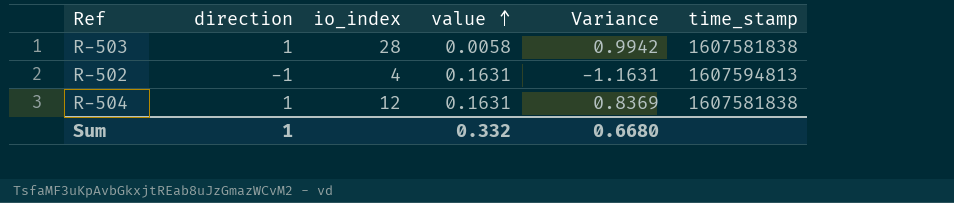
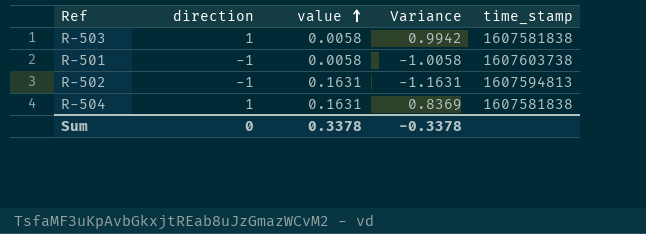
column io_index | position: 3 -> none
row R-501: none -> -1 | 0.0058 | -1.0058 | 1607603738
Sum | direction: 1 -> 0
Sum | value: 0.332 -> 0.3378
Sum | Variance: 0.6680 -> -0.3378

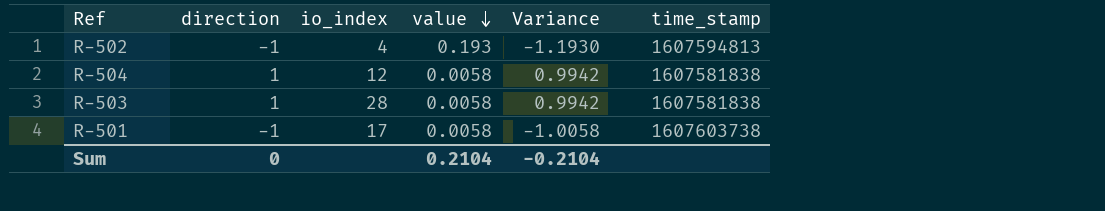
row order: value ascending -> value descending
column io_index | position: none -> 3
R-502 | value: 0.1631 -> 0.193
R-502 | Variance: -1.1631 -> -1.1930
R-504 | value: 0.1631 -> 0.0058
R-504 | Variance: 0.8369 -> 0.9942
Sum | value: 0.3378 -> 0.2104
Sum | Variance: -0.3378 -> -0.2104

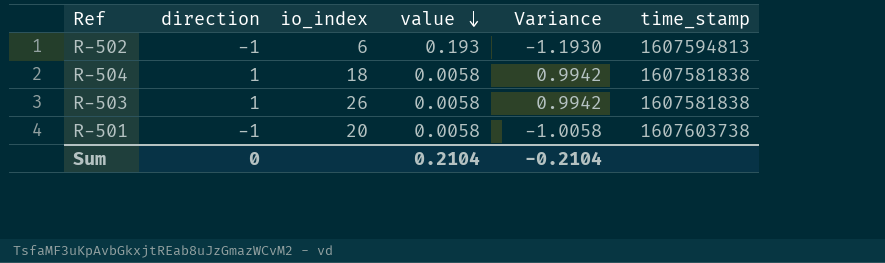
R-502 | io_index: 4 -> 6
R-504 | io_index: 12 -> 18
R-503 | io_index: 28 -> 26
R-501 | io_index: 17 -> 20

